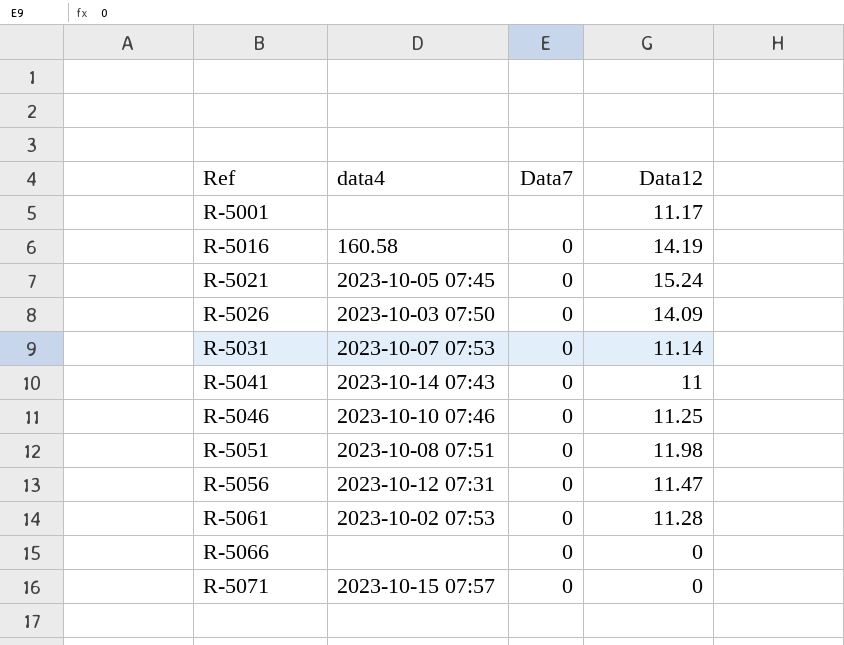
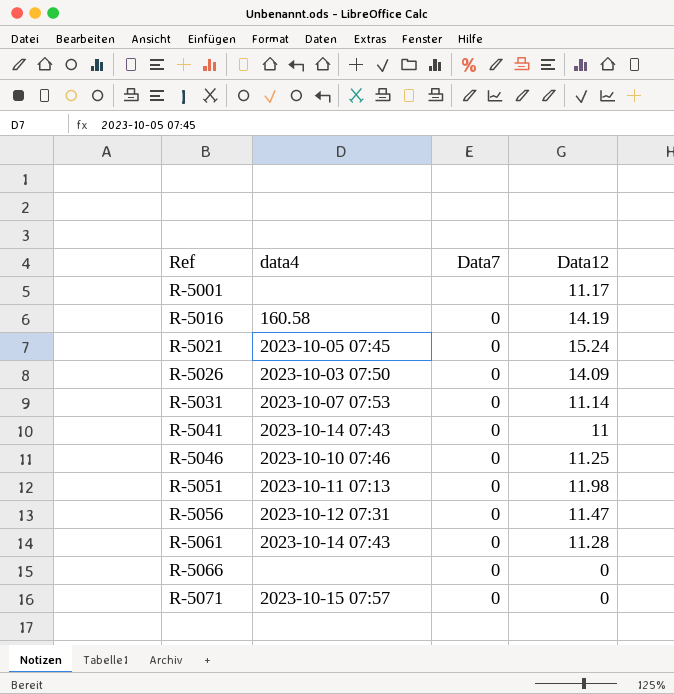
R-5051 | data4: 2023-10-08 07:51 -> 2023-10-11 07:13
R-5061 | data4: 2023-10-02 07:53 -> 2023-10-14 07:43

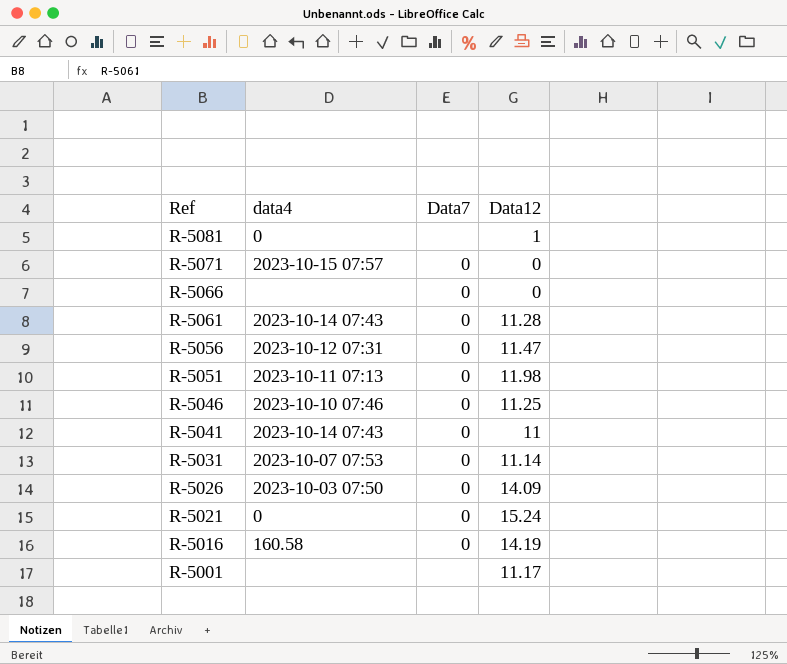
row order: Ref ascending -> Ref descending
row R-5081: none -> 0 | none | 1
R-5021 | data4: 2023-10-05 07:45 -> 0

